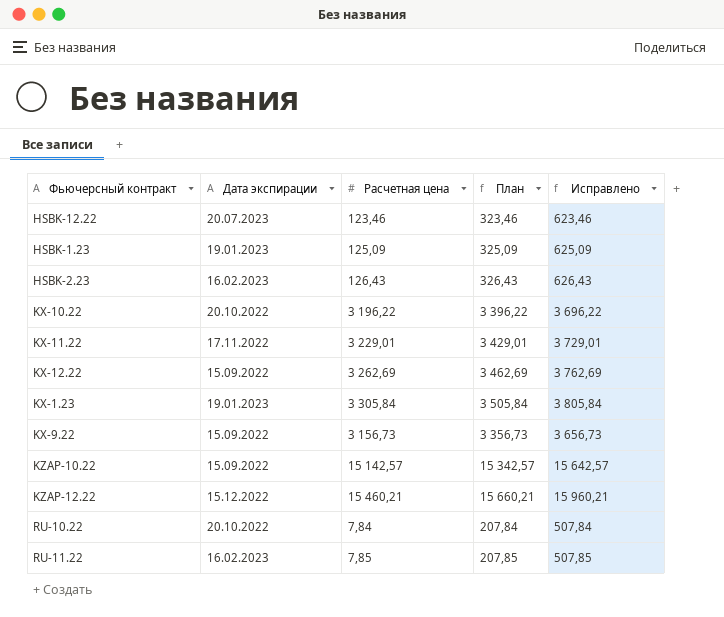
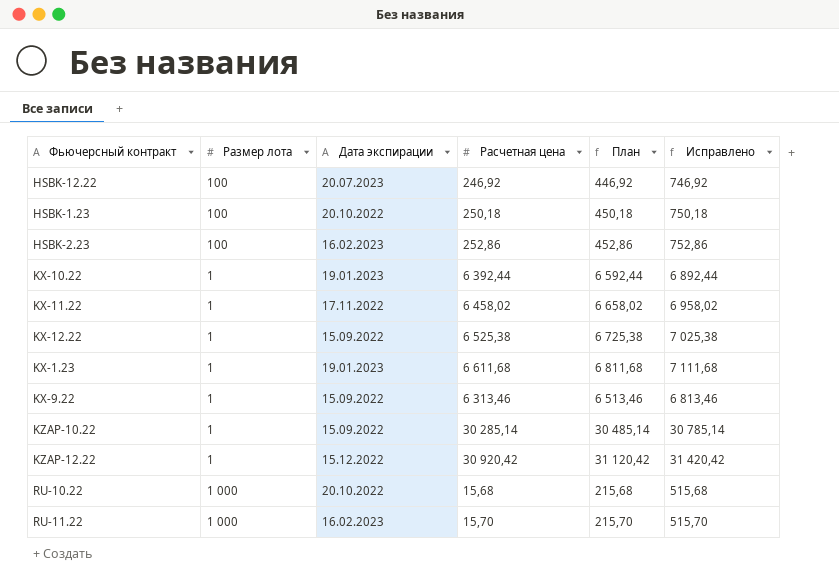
column Размер лота | position: none -> 2
HSBK-12.22 | Расчетная цена: 123,46 -> 246,92
HSBK-12.22 | План: 323,46 -> 446,92
HSBK-12.22 | Исправлено: 623,46 -> 746,92
HSBK-1.23 | Дата экспирации: 19.01.2023 -> 20.10.2022
HSBK-1.23 | Расчетная цена: 125,09 -> 250,18
HSBK-1.23 | План: 325,09 -> 450,18
HSBK-1.23 | Исправлено: 625,09 -> 750,18
HSBK-2.23 | Расчетная цена: 126,43 -> 252,86
HSBK-2.23 | План: 326,43 -> 452,86
HSBK-2.23 | Исправлено: 626,43 -> 752,86
KX-10.22 | Дата экспирации: 20.10.2022 -> 19.01.2023
KX-10.22 | Расчетная цена: 3 196,22 -> 6 392,44
KX-10.22 | План: 3 396,22 -> 6 592,44
KX-10.22 | Исправлено: 3 696,22 -> 6 892,44
KX-11.22 | Расчетная цена: 3 229,01 -> 6 458,02
KX-11.22 | План: 3 429,01 -> 6 658,02
KX-11.22 | Исправлено: 3 729,01 -> 6 958,02
KX-12.22 | Расчетная цена: 3 262,69 -> 6 525,38
KX-12.22 | План: 3 462,69 -> 6 725,38
KX-12.22 | Исправлено: 3 762,69 -> 7 025,38
KX-1.23 | Расчетная цена: 3 305,84 -> 6 611,68
KX-1.23 | План: 3 505,84 -> 6 811,68
KX-1.23 | Исправлено: 3 805,84 -> 7 111,68
KX-9.22 | Расчетная цена: 3 156,73 -> 6 313,46
KX-9.22 | План: 3 356,73 -> 6 513,46
KX-9.22 | Исправлено: 3 656,73 -> 6 813,46
KZAP-10.22 | Расчетная цена: 15 142,57 -> 30 285,14
KZAP-10.22 | План: 15 342,57 -> 30 485,14
KZAP-10.22 | Исправлено: 15 642,57 -> 30 785,14
KZAP-12.22 | Расчетная цена: 15 460,21 -> 30 920,42
KZAP-12.22 | План: 15 660,21 -> 31 120,42
KZAP-12.22 | Исправлено: 15 960,21 -> 31 420,42
RU-10.22 | Расчетная цена: 7,84 -> 15,68
RU-10.22 | План: 207,84 -> 215,68
RU-10.22 | Исправлено: 507,84 -> 515,68
RU-11.22 | Расчетная цена: 7,85 -> 15,70
RU-11.22 | План: 207,85 -> 215,70
RU-11.22 | Исправлено: 507,85 -> 515,70

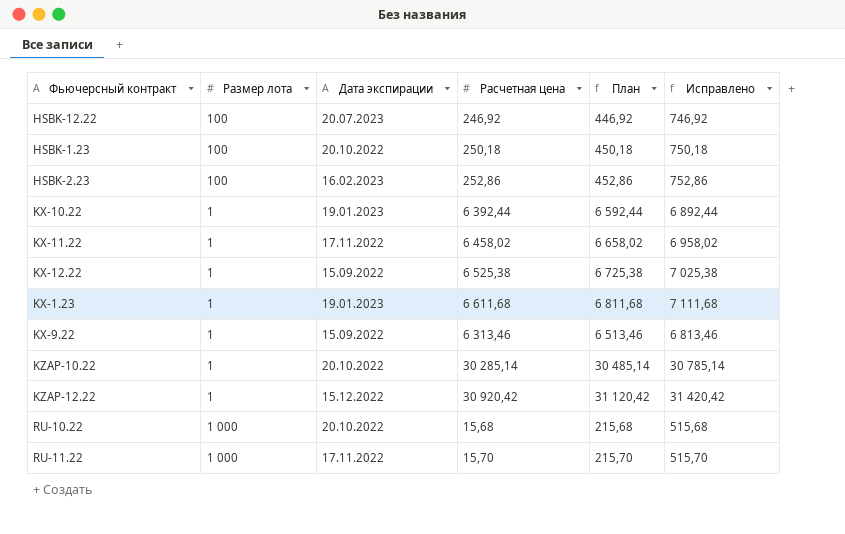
KZAP-10.22 | Дата экспирации: 15.09.2022 -> 20.10.2022
RU-11.22 | Дата экспирации: 16.02.2023 -> 17.11.2022

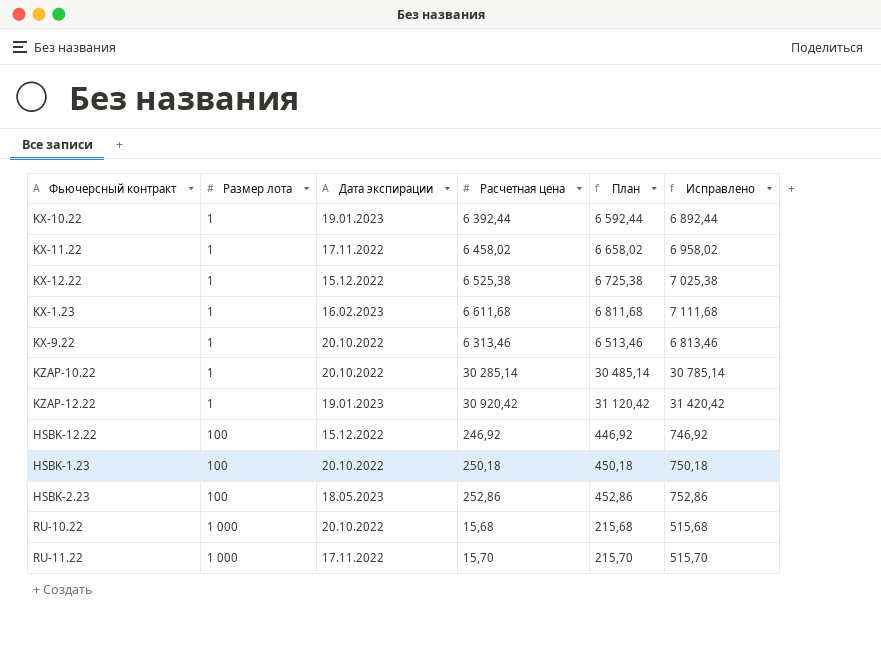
row order: none -> Размер лота ascending
KX-12.22 | Дата экспирации: 15.09.2022 -> 15.12.2022
KX-1.23 | Дата экспирации: 19.01.2023 -> 16.02.2023
KX-9.22 | Дата экспирации: 15.09.2022 -> 20.10.2022
KZAP-12.22 | Дата экспирации: 15.12.2022 -> 19.01.2023
HSBK-12.22 | Дата экспирации: 20.07.2023 -> 15.12.2022
HSBK-2.23 | Дата экспирации: 16.02.2023 -> 18.05.2023

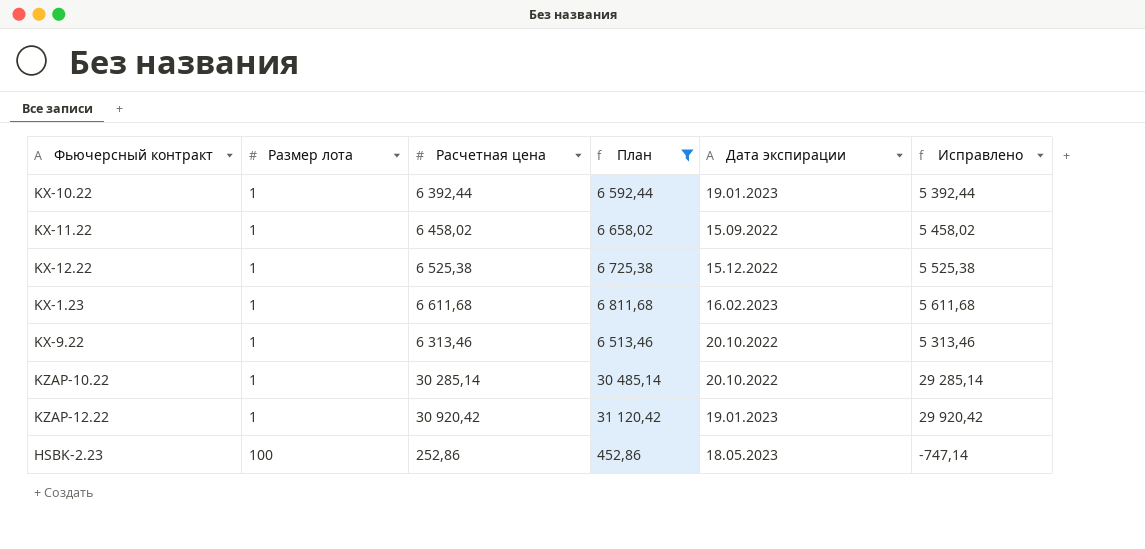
filter: none -> План >= 452,86
column Дата экспирации | position: 3 -> 5
column Исправлено | formula: [Расчетная цена] + 500 -> [Расчетная цена] - 1000
KX-11.22 | Дата экспирации: 17.11.2022 -> 15.09.2022

